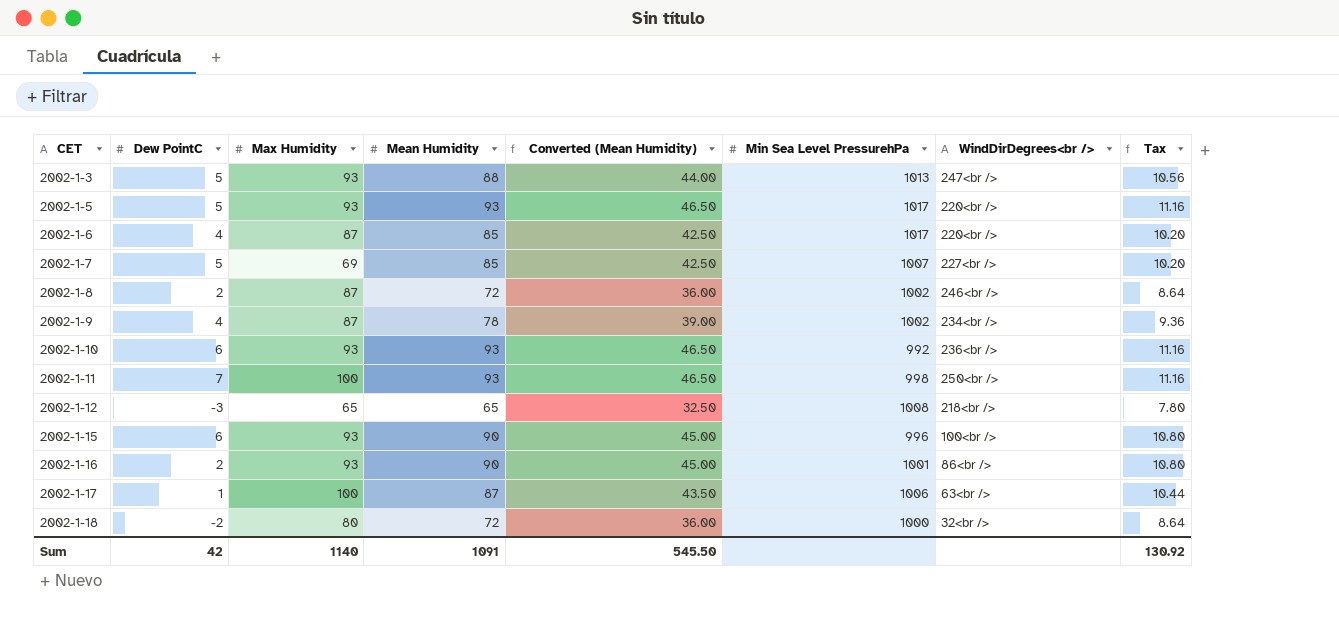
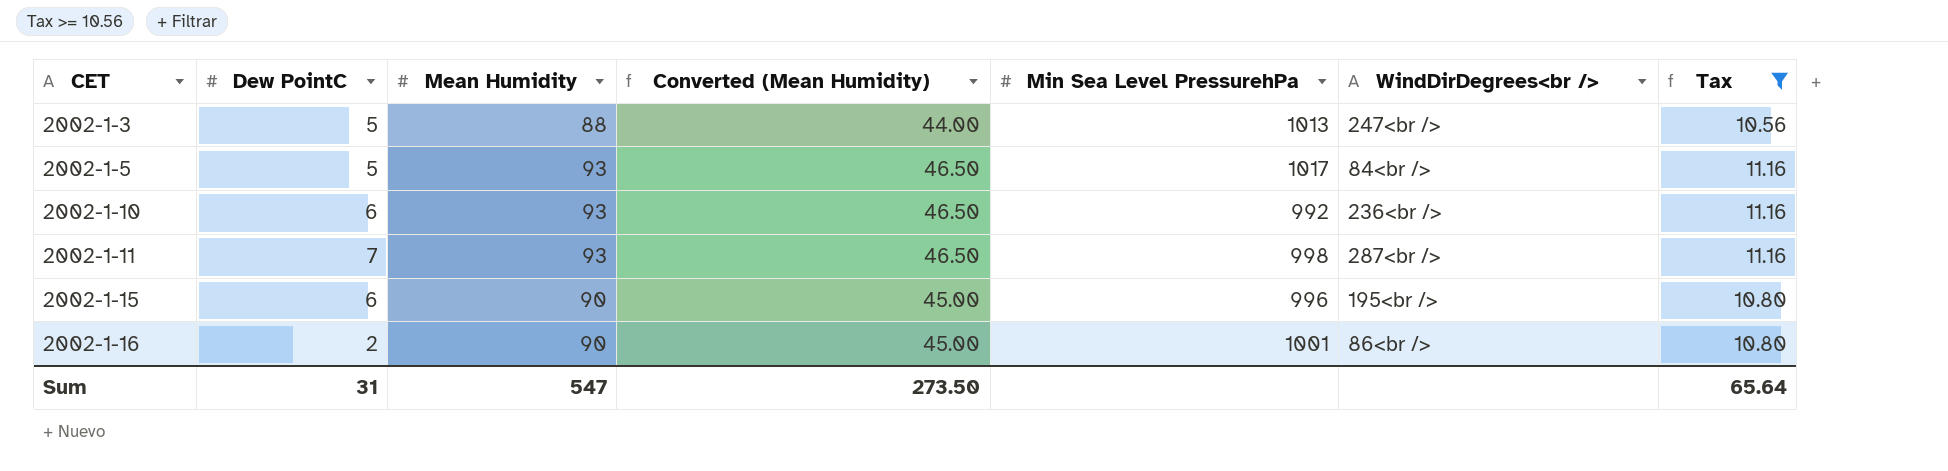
filter: none -> Tax >= 10.56
column Max Humidity | position: 3 -> none
2002-1-5 | WindDirDegrees<br />: 220<br /> -> 84<br />
2002-1-11 | WindDirDegrees<br />: 250<br /> -> 287<br />
2002-1-15 | WindDirDegrees<br />: 100<br /> -> 195<br />
Sum | Dew PointC: 42 -> 31
Sum | Mean Humidity: 1091 -> 547
Sum | Converted (Mean Humidity): 545.50 -> 273.50
Sum | Tax: 130.92 -> 65.64

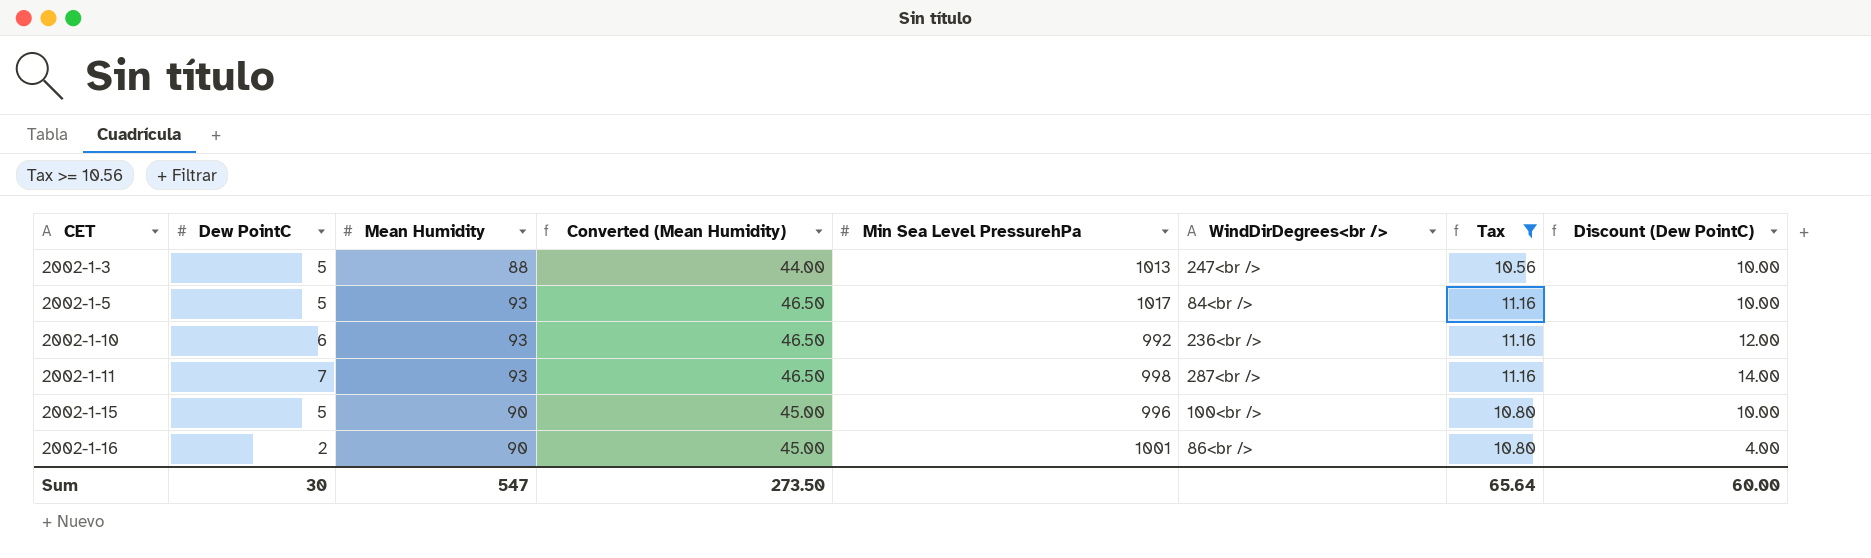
column Discount (Dew PointC) | formula: none -> [Dew PointC] * 2
2002-1-15 | Dew PointC: 6 -> 5
2002-1-15 | WindDirDegrees<br />: 195<br /> -> 100<br />
Sum | Dew PointC: 31 -> 30

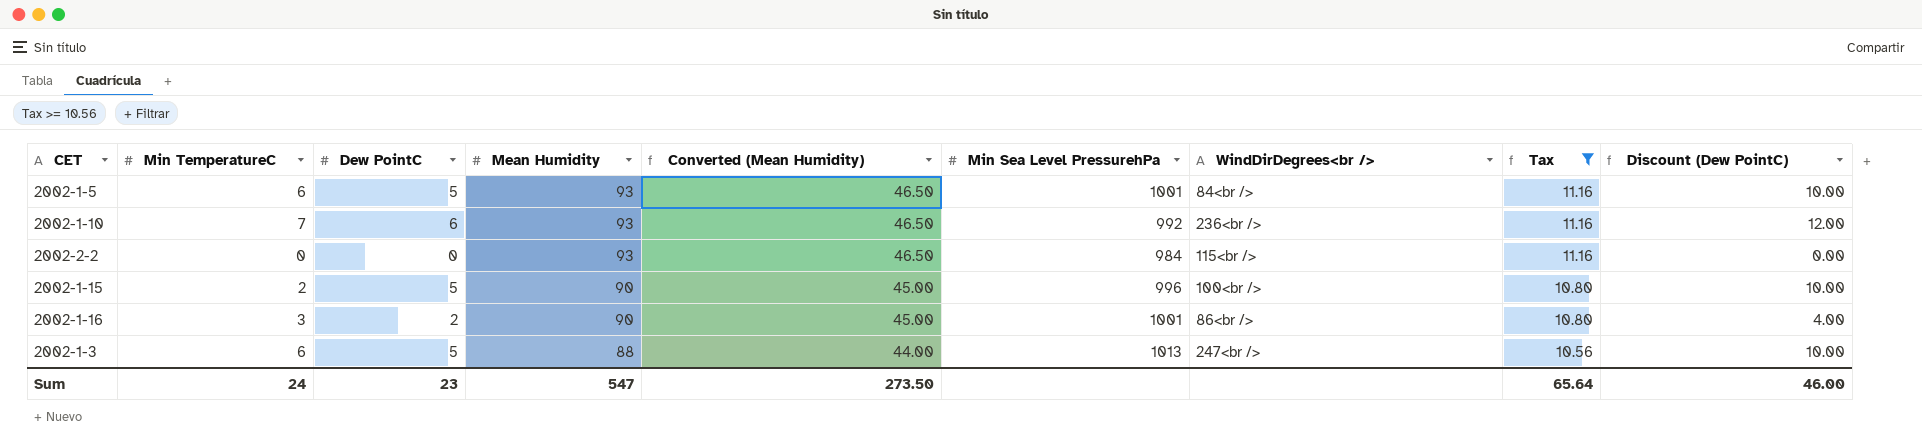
row order: CET ascending -> Mean Humidity descending
column Min TemperatureC | position: none -> 2
row 2002-1-11: 7 | 93 | 46.50 | 998 | 287<br /> | 11.16 | 14.00 -> none
2002-1-5 | Min Sea Level PressurehPa: 1017 -> 1001
row 2002-2-2: none -> 0 | 0 | 93 | 46.50 | 984 | 115<br /> | 11.16 | 0.00
Sum | Dew PointC: 30 -> 23
Sum | Discount (Dew PointC): 60.00 -> 46.00

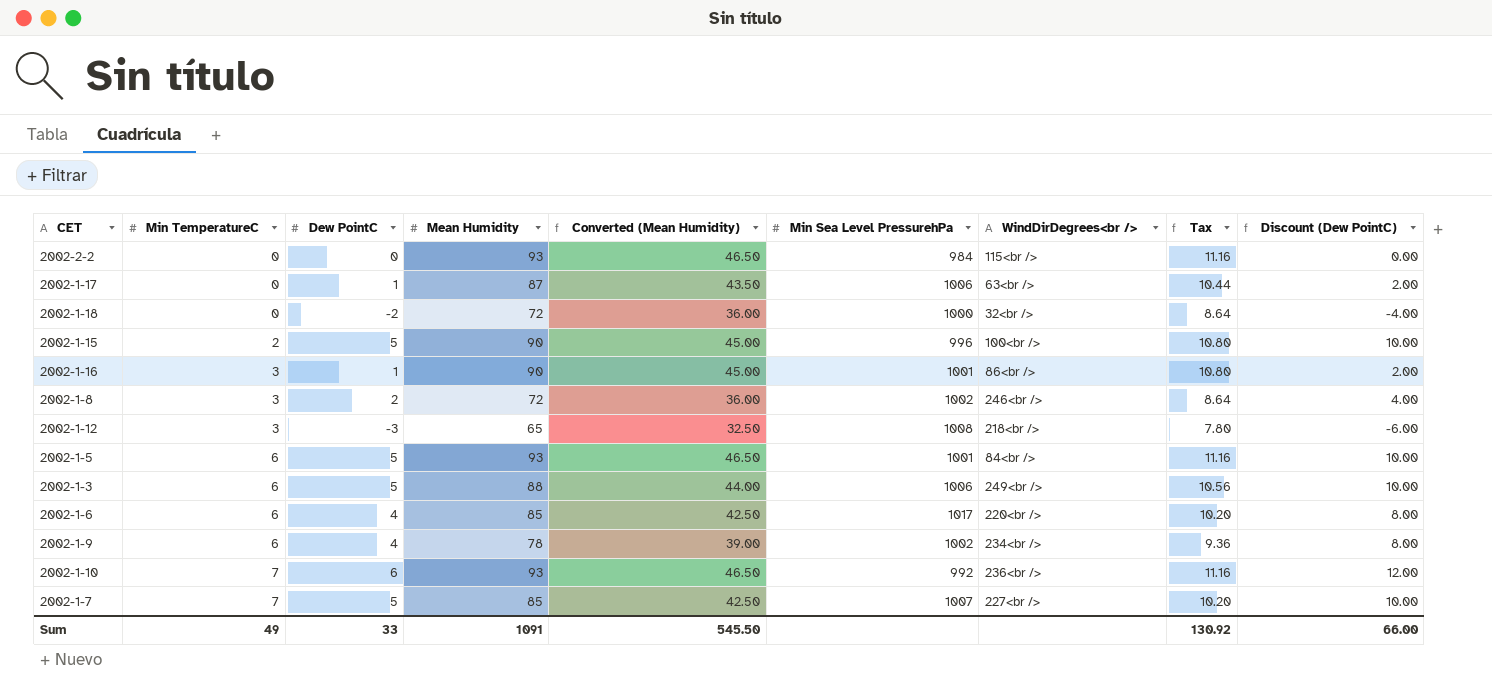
filter: Tax >= 10.56 -> none
row order: Mean Humidity descending -> Min TemperatureC ascending
2002-1-16 | Dew PointC: 2 -> 1
2002-1-16 | Discount (Dew PointC): 4.00 -> 2.00
2002-1-3 | Min Sea Level PressurehPa: 1013 -> 1006
2002-1-3 | WindDirDegrees<br />: 247<br /> -> 249<br />
Sum | Min TemperatureC: 24 -> 49
Sum | Dew PointC: 23 -> 33
Sum | Mean Humidity: 547 -> 1091
Sum | Converted (Mean Humidity): 273.50 -> 545.50
Sum | Tax: 65.64 -> 130.92
Sum | Discount (Dew PointC): 46.00 -> 66.00

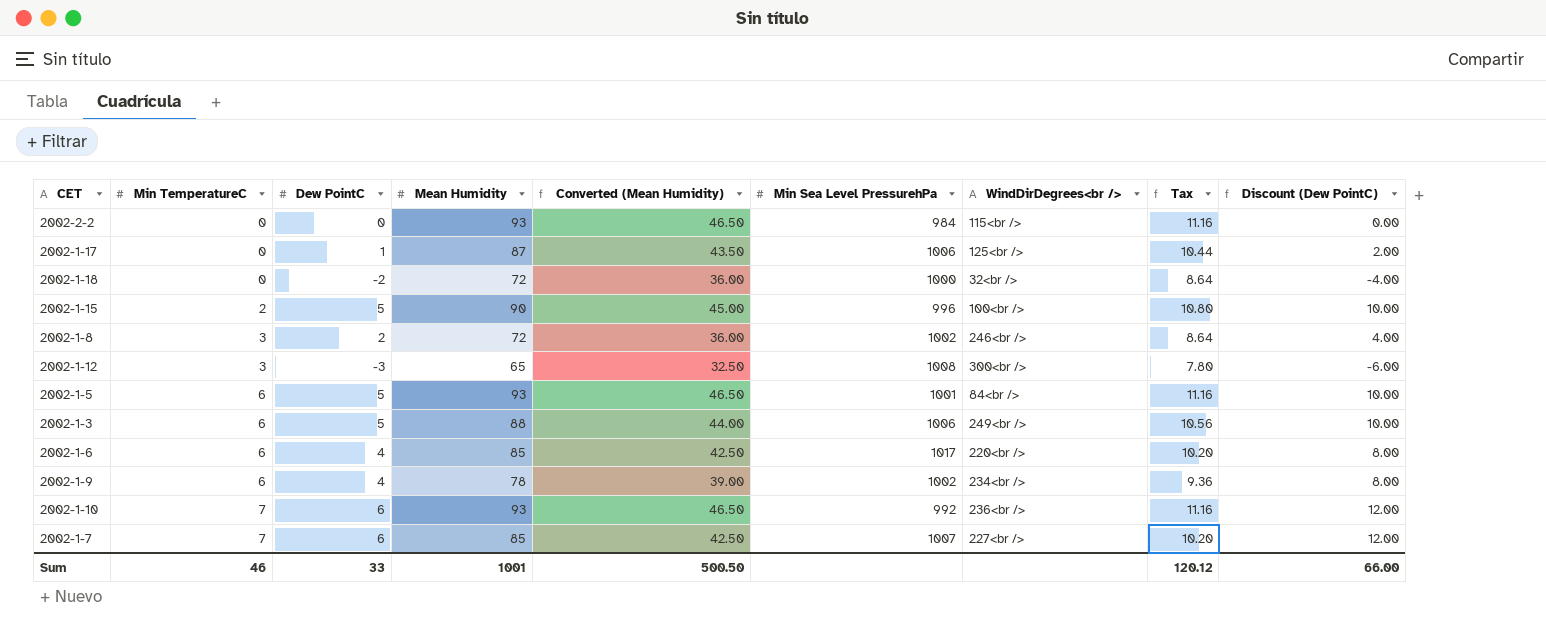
row 2002-1-16: 3 | 1 | 90 | 45.00 | 1001 | 86<br /> | 10.80 | 2.00 -> none
2002-1-17 | WindDirDegrees<br />: 63<br /> -> 125<br />
2002-1-12 | WindDirDegrees<br />: 218<br /> -> 300<br />
2002-1-7 | Dew PointC: 5 -> 6
2002-1-7 | Discount (Dew PointC): 10.00 -> 12.00
Sum | Min TemperatureC: 49 -> 46
Sum | Mean Humidity: 1091 -> 1001
Sum | Converted (Mean Humidity): 545.50 -> 500.50
Sum | Tax: 130.92 -> 120.12

